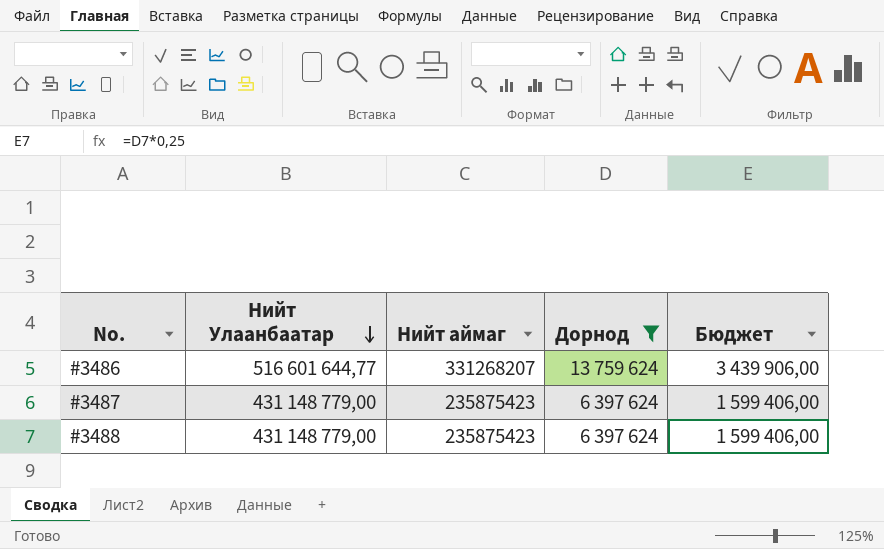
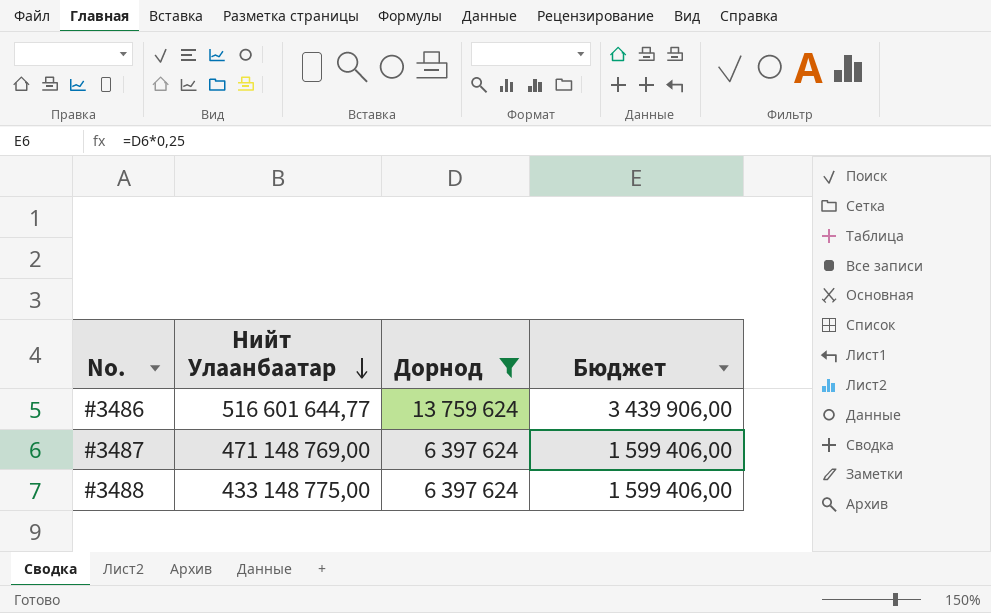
column Нийт аймаг | position: 3 -> none
#3487 | Нийт Улаанбаатар: 431 148 779,00 -> 471 148 769,00
#3488 | Нийт Улаанбаатар: 431 148 779,00 -> 433 148 775,00

